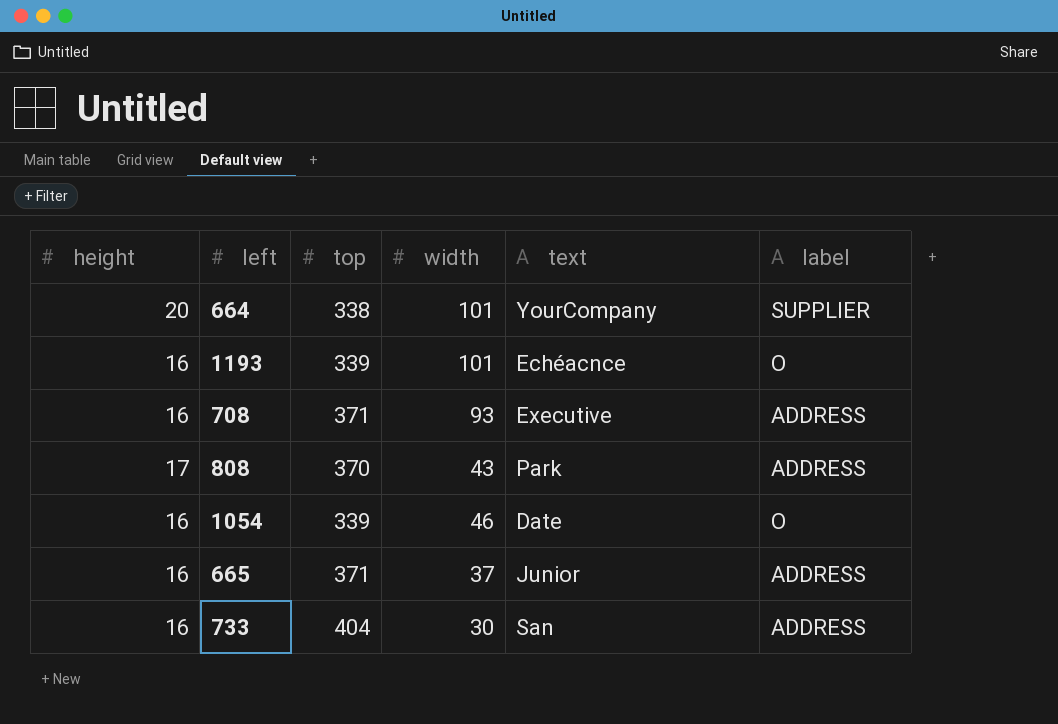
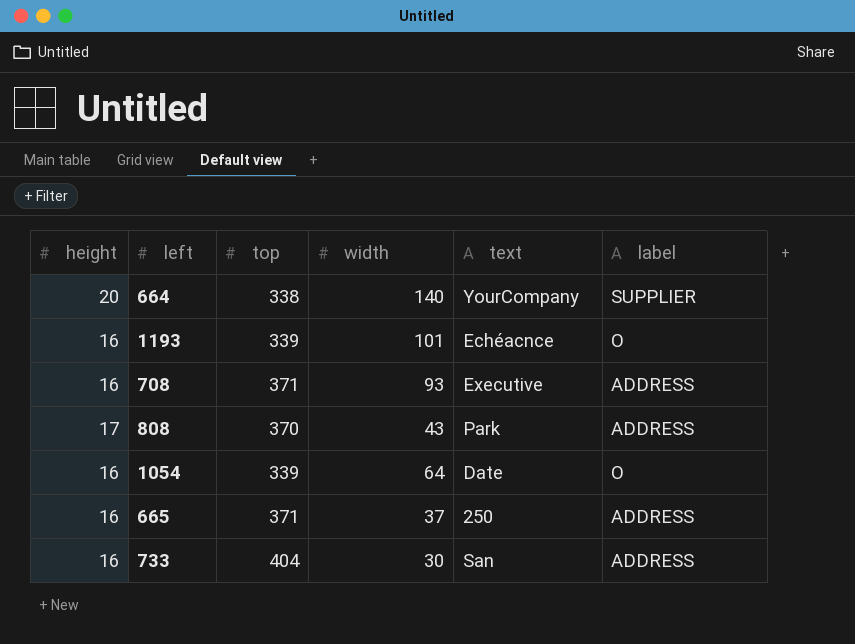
664 | width: 101 -> 140
1054 | width: 46 -> 64
665 | text: Junior -> 250

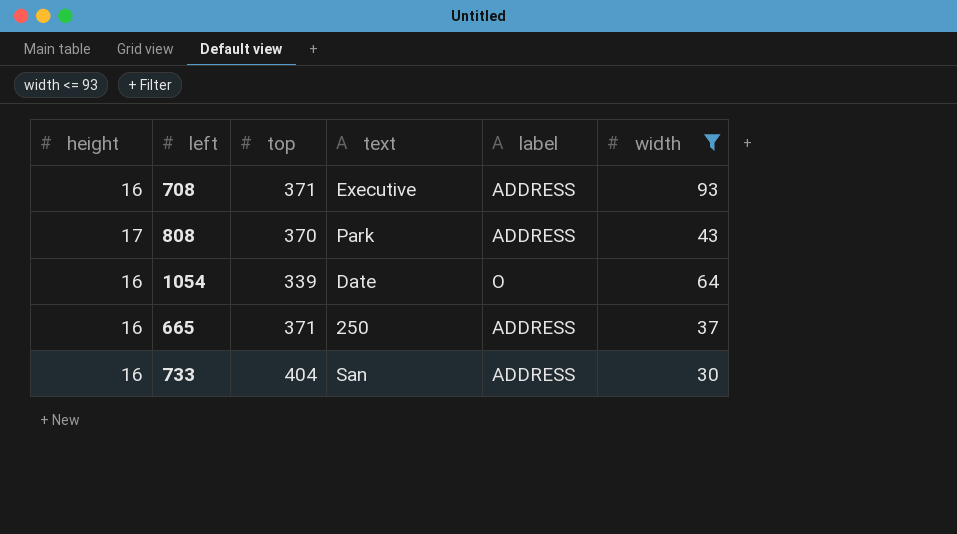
filter: none -> width <= 93
column width | position: 4 -> 6

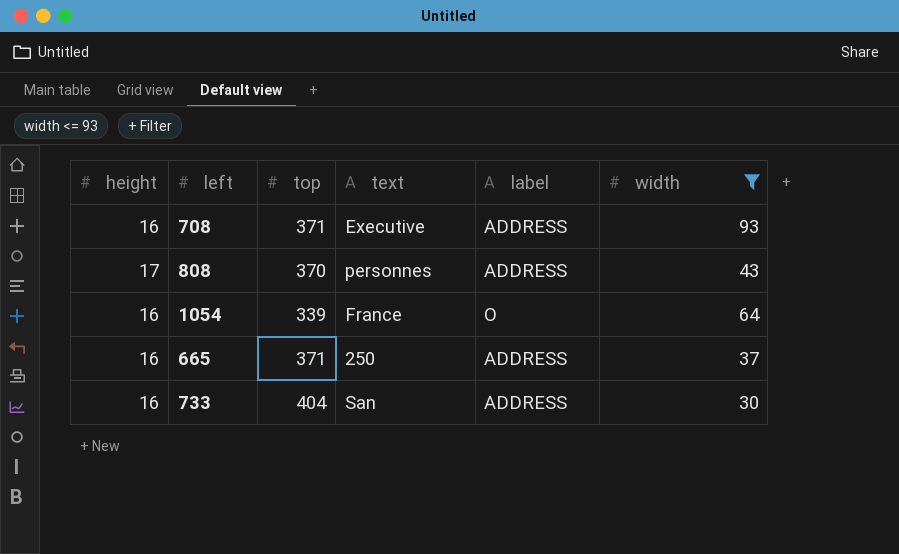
808 | text: Park -> personnes
1054 | text: Date -> France

